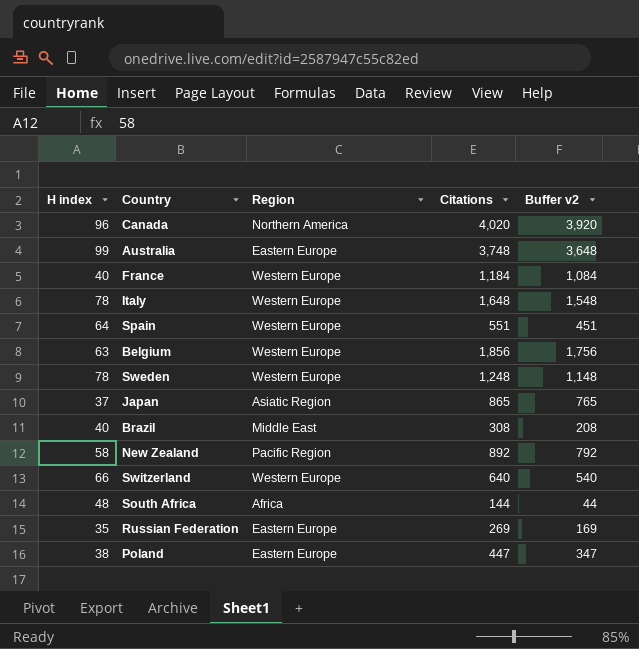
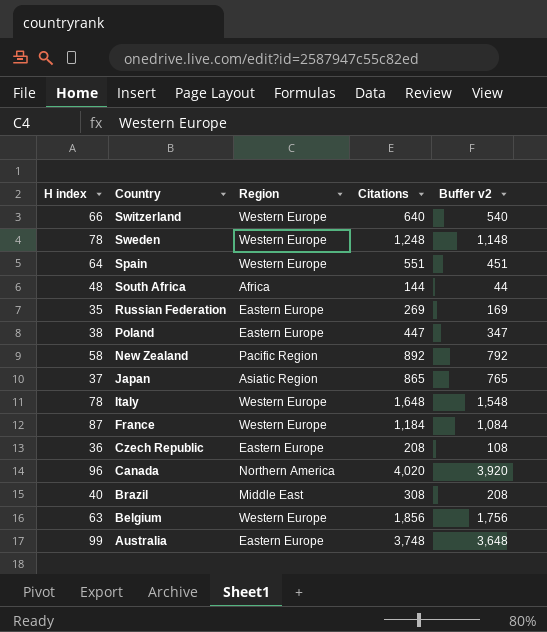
row order: none -> Country descending
France | H index: 40 -> 87
row Czech Republic: none -> 36 | Eastern Europe | 208 | 108

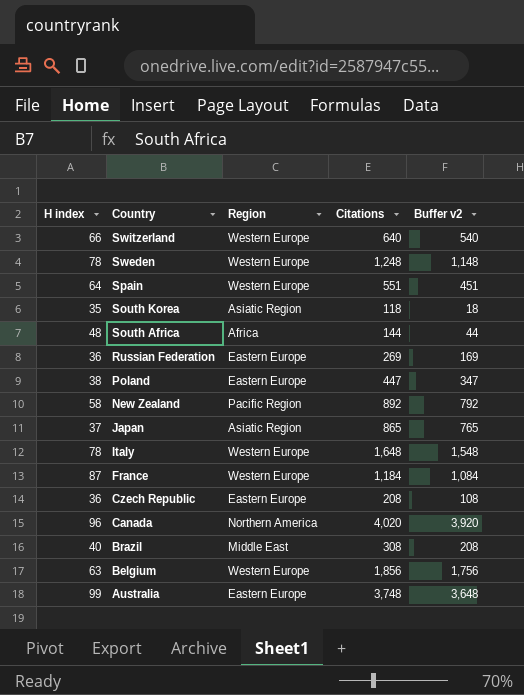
row South Korea: none -> 35 | Asiatic Region | 118 | 18
Russian Federation | H index: 35 -> 36

